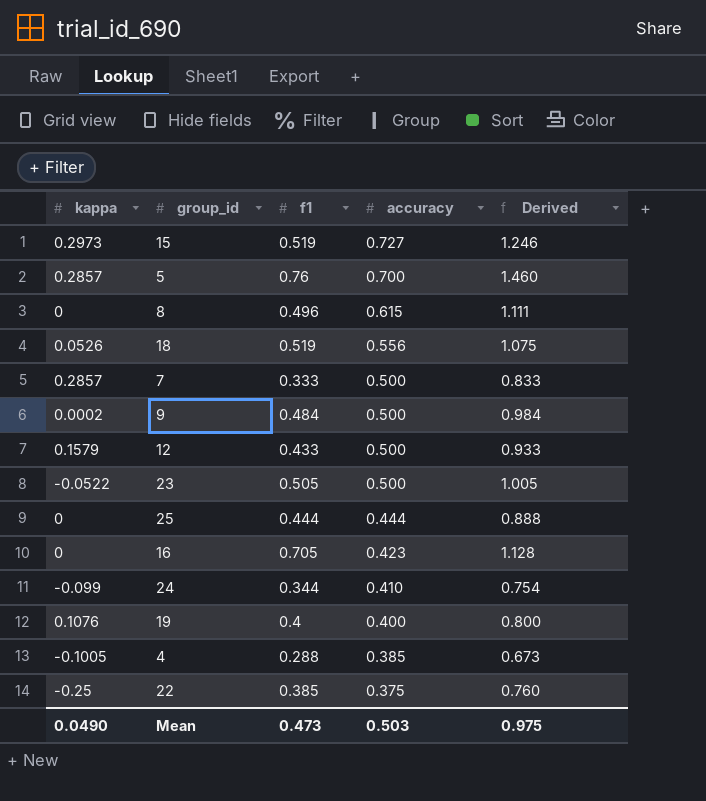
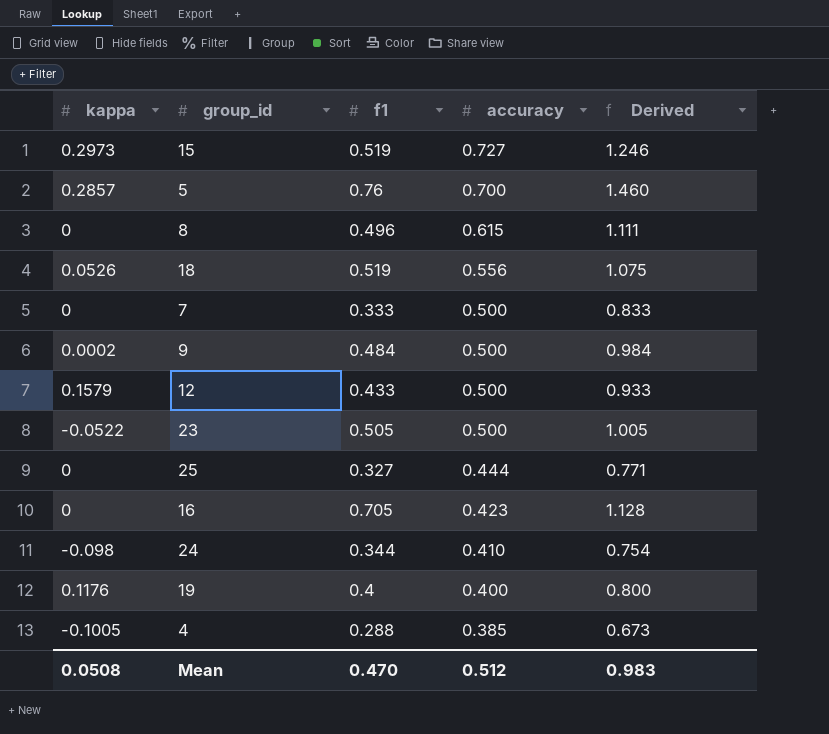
row 22: -0.25 | 0.385 | 0.375 | 0.760 -> none
7 | kappa: 0.2857 -> 0
25 | f1: 0.444 -> 0.327
25 | Derived: 0.888 -> 0.771
24 | kappa: -0.099 -> -0.098
19 | kappa: 0.1076 -> 0.1176
Mean | kappa: 0.0490 -> 0.0508
Mean | f1: 0.473 -> 0.470
Mean | accuracy: 0.503 -> 0.512
Mean | Derived: 0.975 -> 0.983

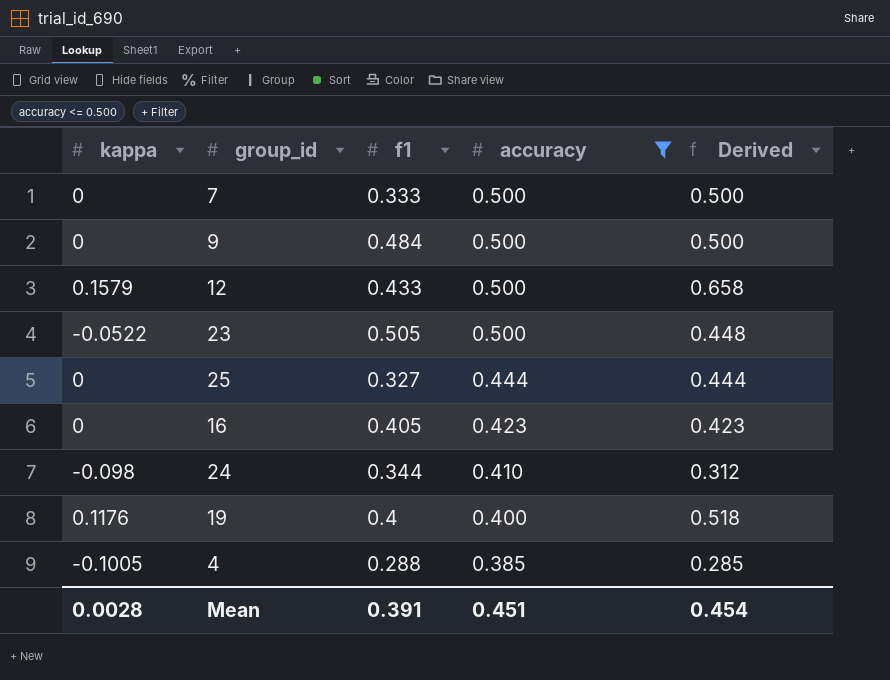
filter: none -> accuracy <= 0.500
column Derived | formula: [f1] + [accuracy] -> [kappa] + [accuracy]
9 | kappa: 0.0002 -> 0
16 | f1: 0.705 -> 0.405
Mean | kappa: 0.0508 -> 0.0028
Mean | f1: 0.470 -> 0.391
Mean | accuracy: 0.512 -> 0.451
Mean | Derived: 0.983 -> 0.454

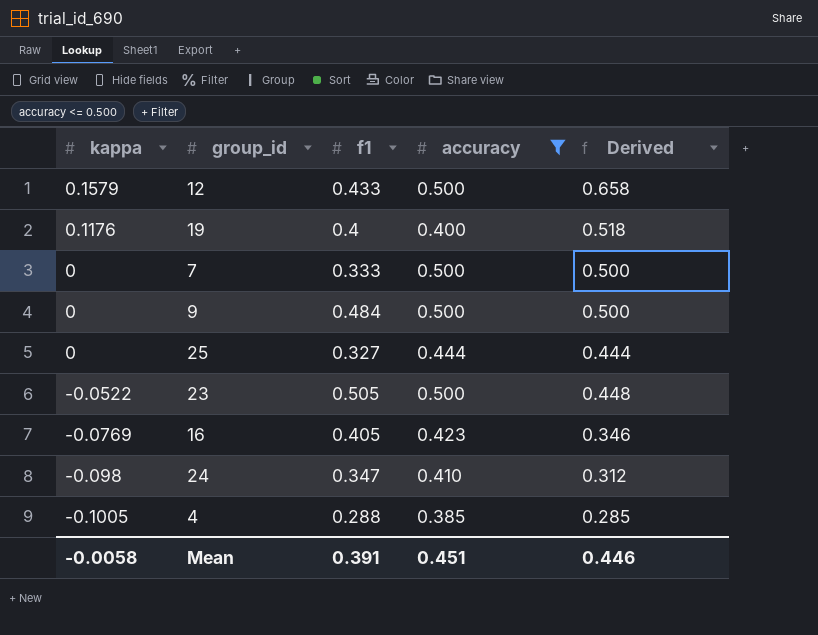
row order: accuracy descending -> kappa descending
16 | kappa: 0 -> -0.0769
16 | Derived: 0.423 -> 0.346
24 | f1: 0.344 -> 0.347
Mean | kappa: 0.0028 -> -0.0058
Mean | Derived: 0.454 -> 0.446

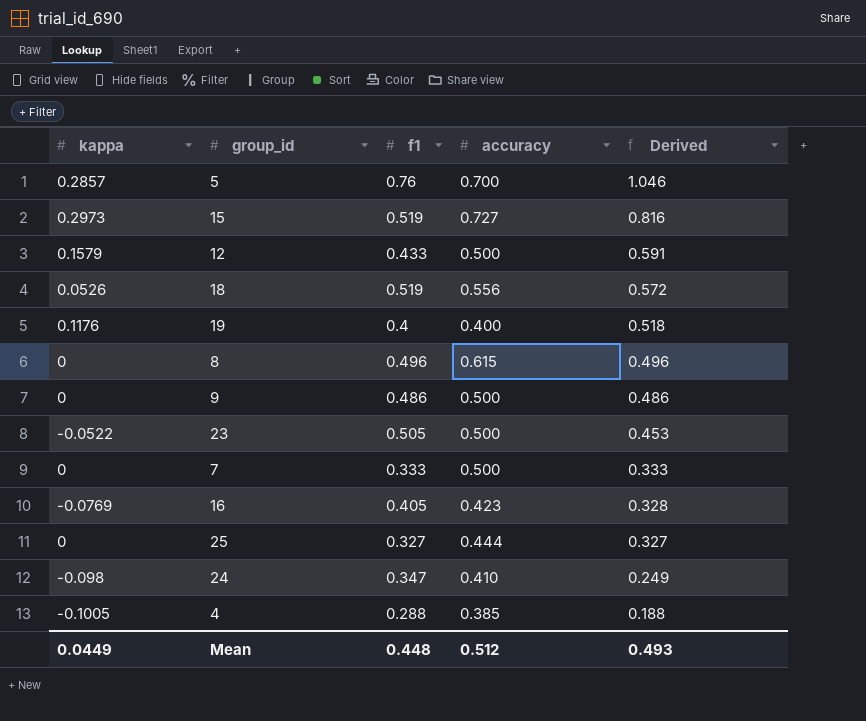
filter: accuracy <= 0.500 -> none
row order: kappa descending -> Derived descending
column Derived | formula: [kappa] + [accuracy] -> [kappa] + [f1]
9 | f1: 0.484 -> 0.486
Mean | kappa: -0.0058 -> 0.0449
Mean | f1: 0.391 -> 0.448
Mean | accuracy: 0.451 -> 0.512
Mean | Derived: 0.446 -> 0.493

